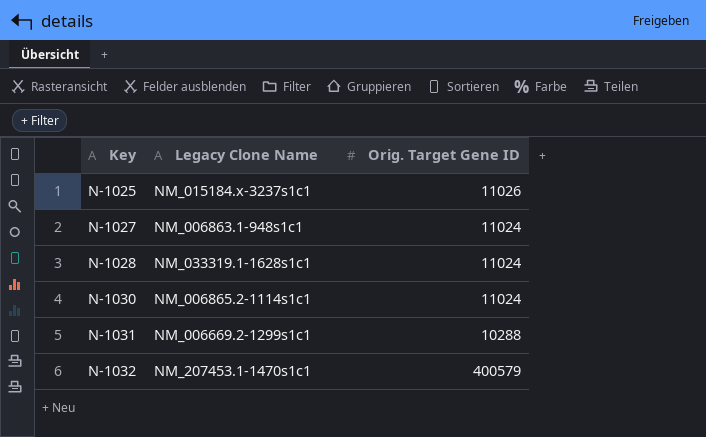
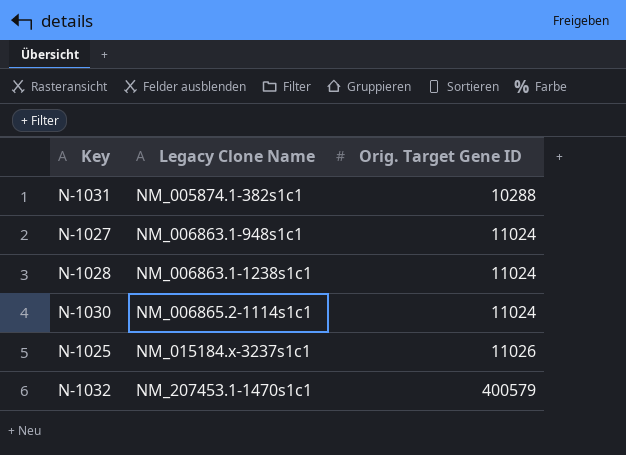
row order: Key ascending -> Legacy Clone Name ascending
N-1031 | Legacy Clone Name: NM_006669.2-1299s1c1 -> NM_005874.1-382s1c1
N-1028 | Legacy Clone Name: NM_033319.1-1628s1c1 -> NM_006863.1-1238s1c1

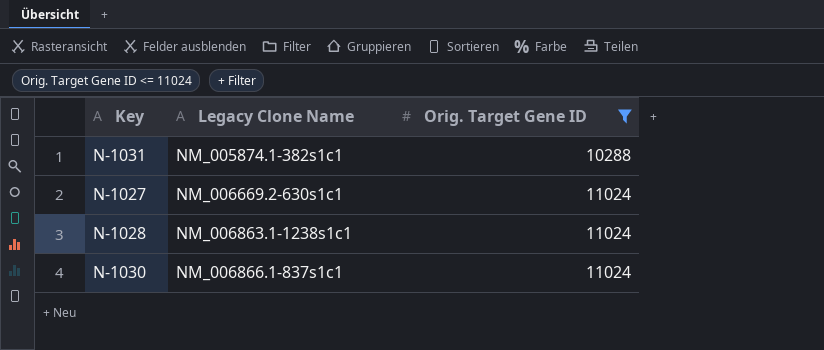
filter: none -> Orig. Target Gene ID <= 11024
N-1027 | Legacy Clone Name: NM_006863.1-948s1c1 -> NM_006669.2-630s1c1
N-1030 | Legacy Clone Name: NM_006865.2-1114s1c1 -> NM_006866.1-837s1c1

